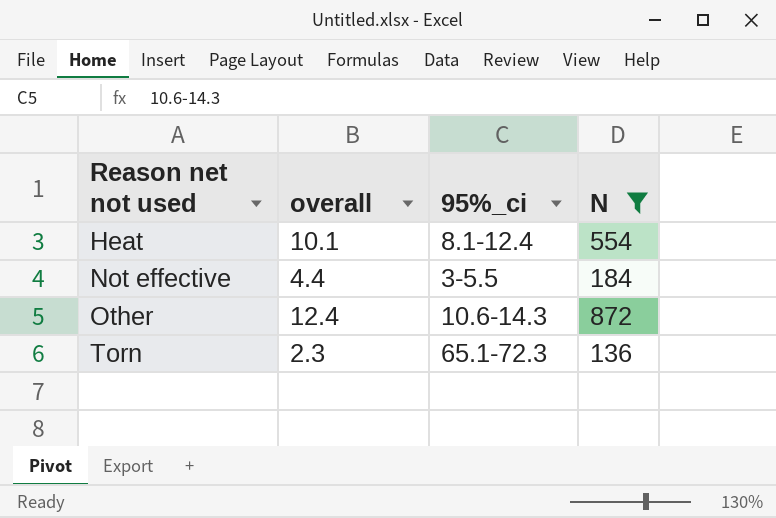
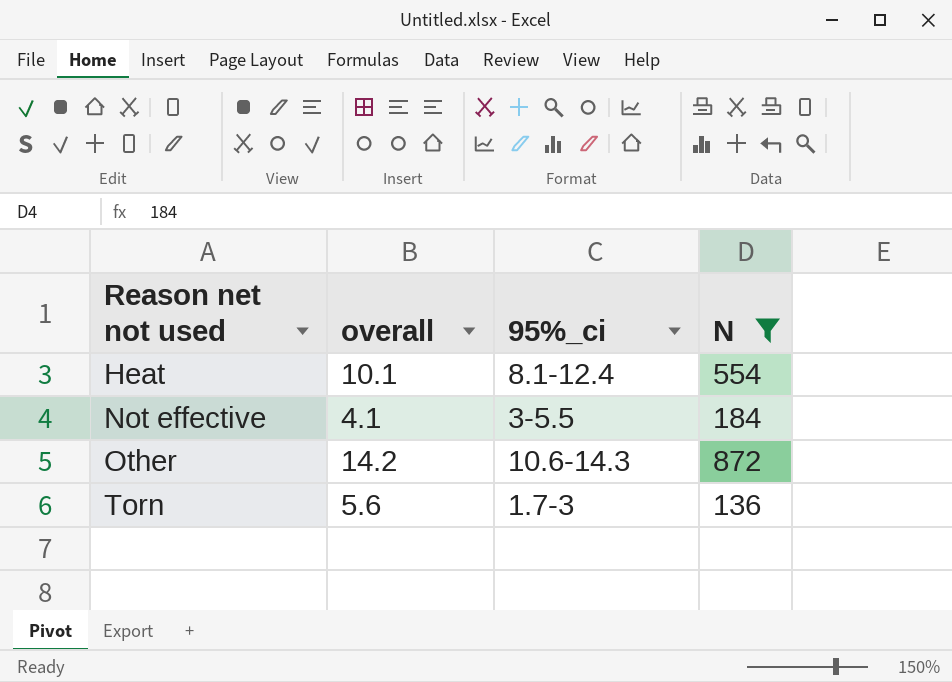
Not effective | overall: 4.4 -> 4.1
Other | overall: 12.4 -> 14.2
Torn | overall: 2.3 -> 5.6
Torn | 95%_ci: 65.1-72.3 -> 1.7-3

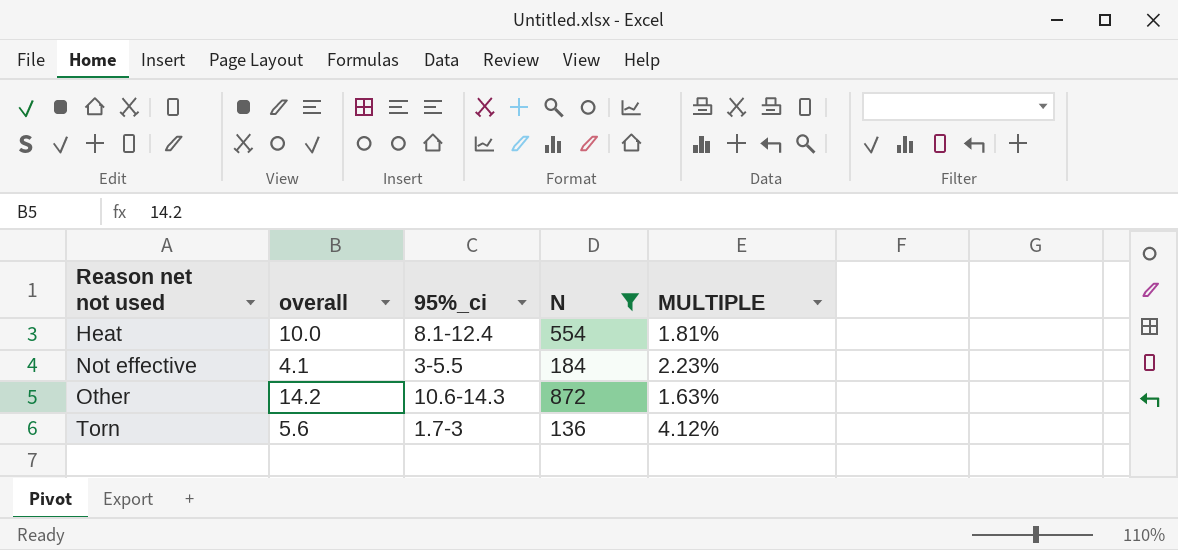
column MULTIPLE | formula: none -> [overall] / [N]
Heat | overall: 10.1 -> 10.0

